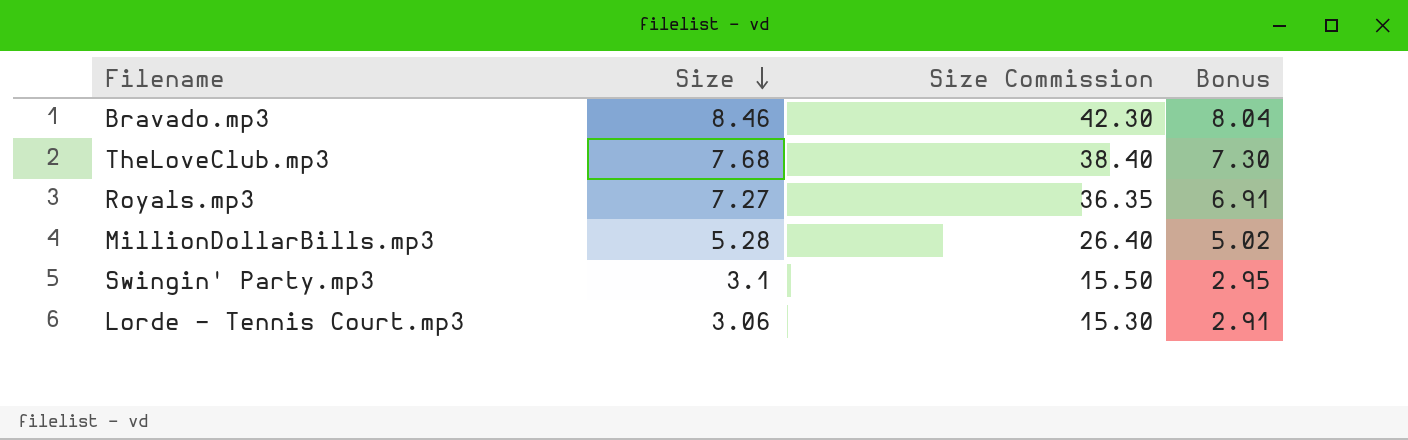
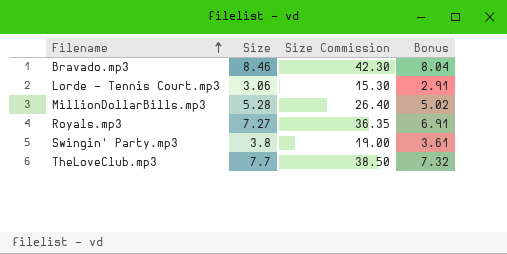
row order: Size descending -> Filename ascending
Swingin' Party.mp3 | Size: 3.1 -> 3.8
Swingin' Party.mp3 | Size Commission: 15.50 -> 19.00
Swingin' Party.mp3 | Bonus: 2.95 -> 3.61
TheLoveClub.mp3 | Size: 7.68 -> 7.7
TheLoveClub.mp3 | Size Commission: 38.40 -> 38.50
TheLoveClub.mp3 | Bonus: 7.30 -> 7.32

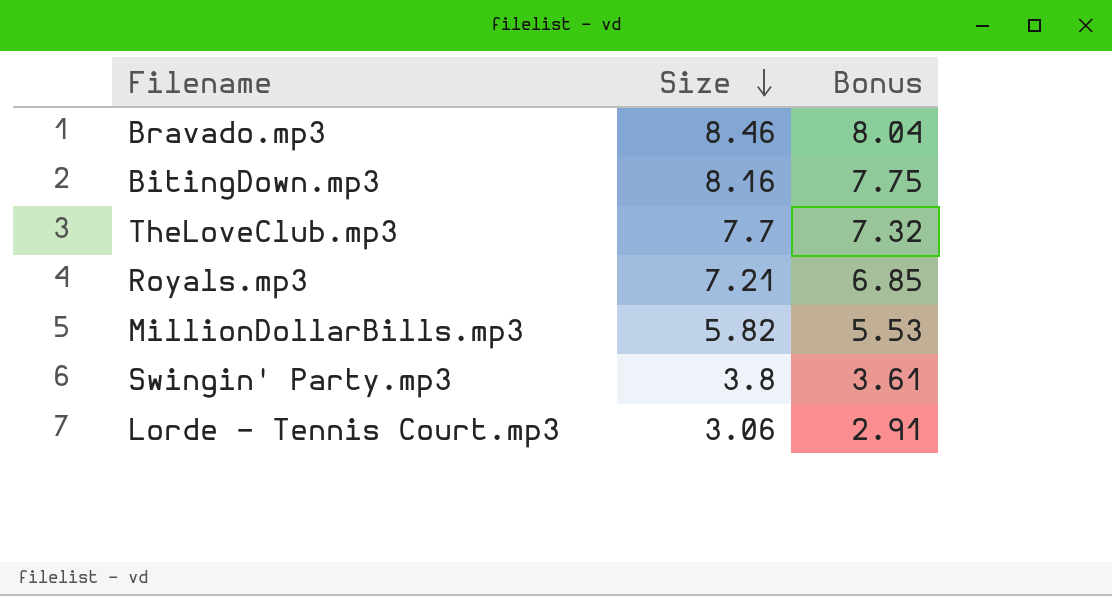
row order: Filename ascending -> Size descending
column Size Commission | formula: [Size] * 5 -> none
row BitingDown.mp3: none -> 8.16 | 7.75
Royals.mp3 | Size: 7.27 -> 7.21
Royals.mp3 | Bonus: 6.91 -> 6.85
MillionDollarBills.mp3 | Size: 5.28 -> 5.82
MillionDollarBills.mp3 | Bonus: 5.02 -> 5.53

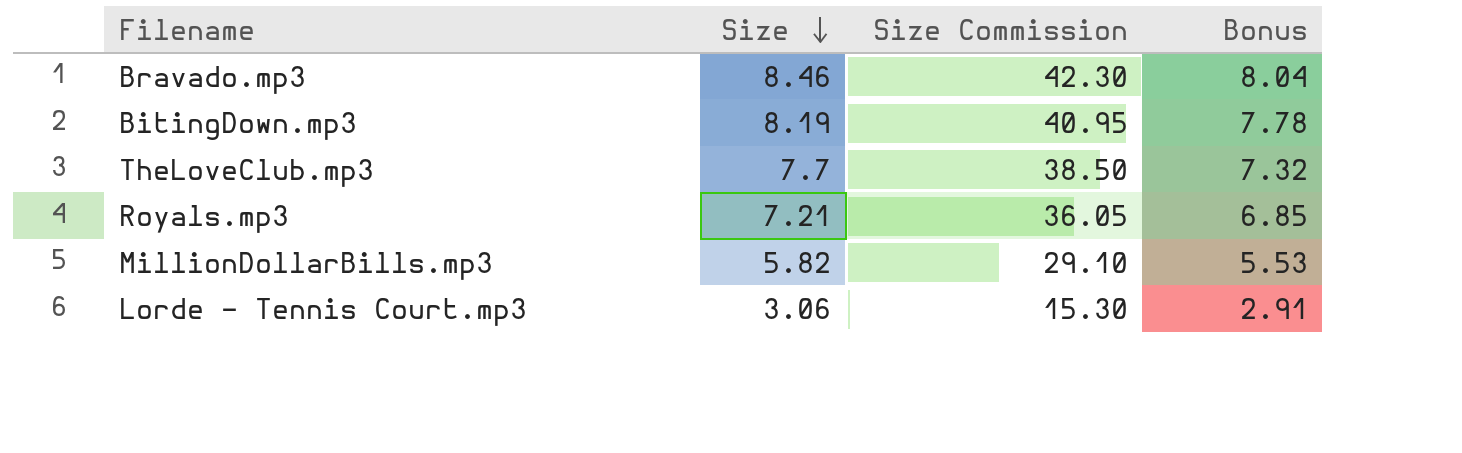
column Size Commission | formula: none -> [Size] * 5
row Swingin' Party.mp3: 3.8 | 3.61 -> none
BitingDown.mp3 | Size: 8.16 -> 8.19
BitingDown.mp3 | Bonus: 7.75 -> 7.78

